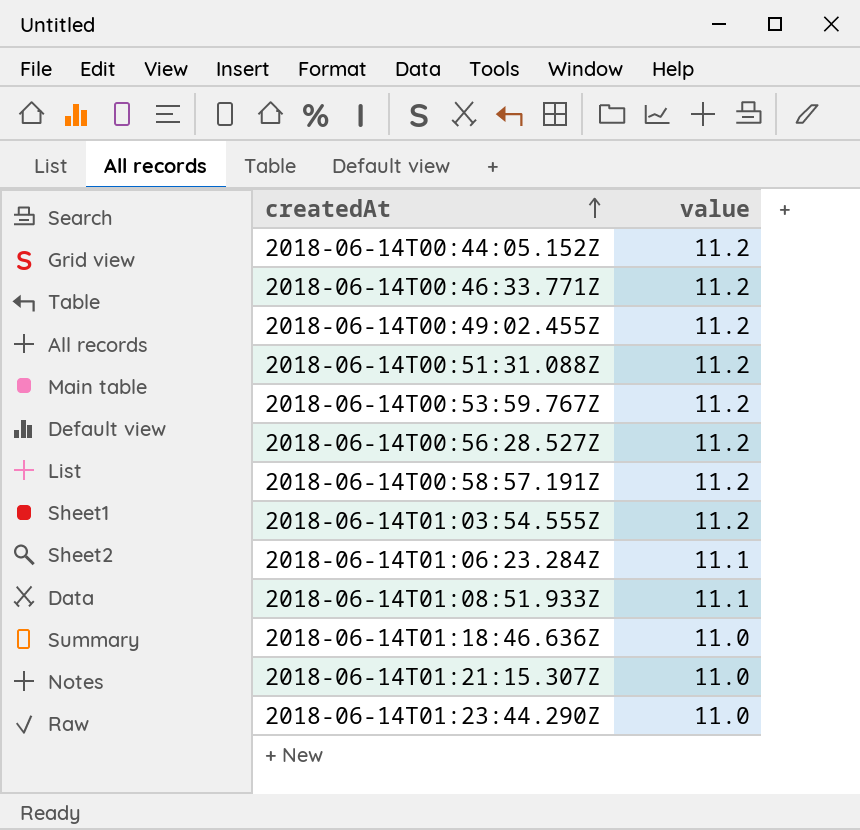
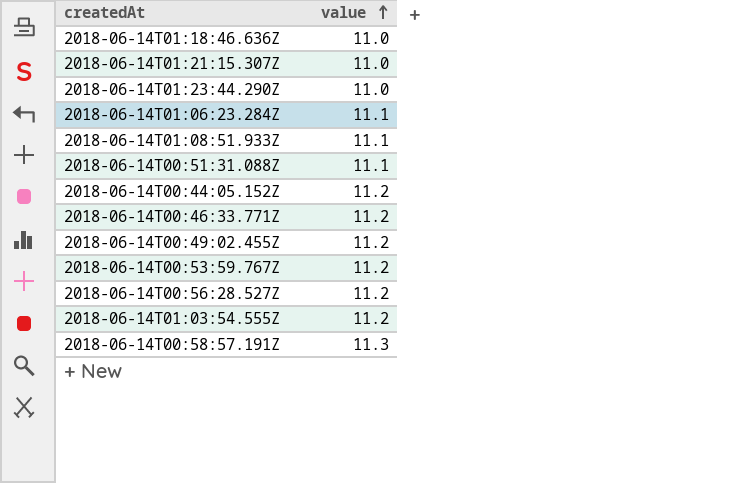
row order: createdAt ascending -> value ascending
2018-06-14T00:51:31.088Z | value: 11.2 -> 11.1
2018-06-14T00:58:57.191Z | value: 11.2 -> 11.3

